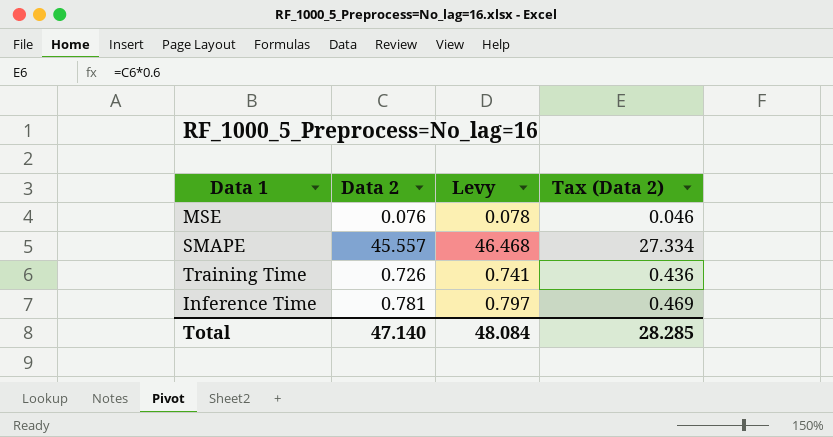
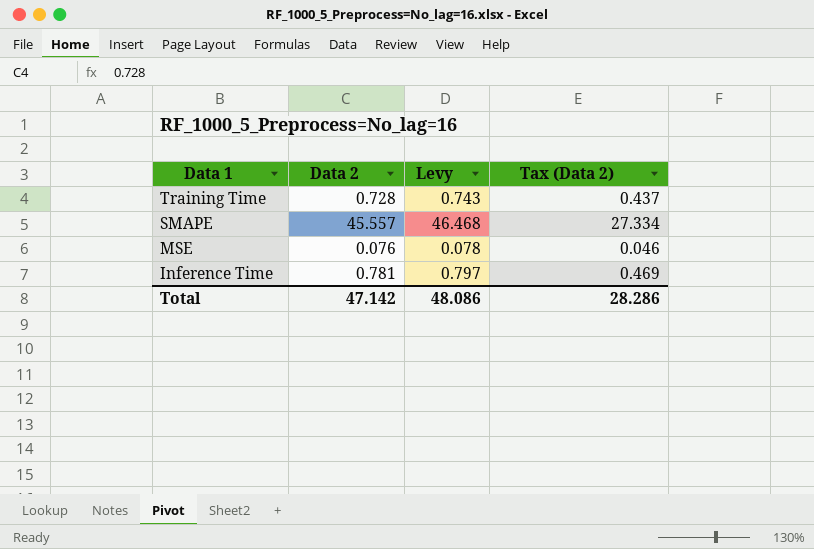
row order: none -> Data 1 descending
Training Time | Data 2: 0.726 -> 0.728
Training Time | Levy: 0.741 -> 0.743
Training Time | Tax (Data 2): 0.436 -> 0.437
Total | Data 2: 47.140 -> 47.142
Total | Levy: 48.084 -> 48.086
Total | Tax (Data 2): 28.285 -> 28.286

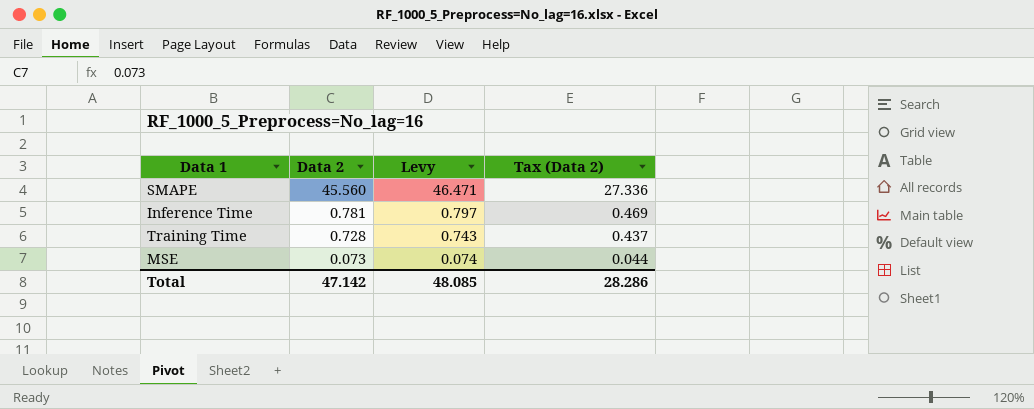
row order: Data 1 descending -> Data 2 descending
SMAPE | Data 2: 45.557 -> 45.560
SMAPE | Levy: 46.468 -> 46.471
SMAPE | Tax (Data 2): 27.334 -> 27.336
MSE | Data 2: 0.076 -> 0.073
MSE | Levy: 0.078 -> 0.074
MSE | Tax (Data 2): 0.046 -> 0.044
Total | Levy: 48.086 -> 48.085

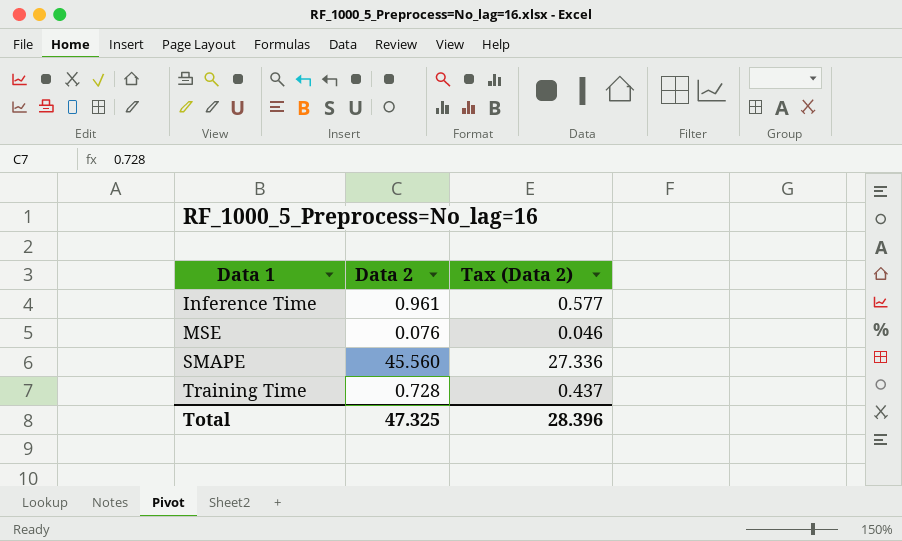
row order: Data 2 descending -> Data 1 ascending
column Levy | formula: [Data 2] * 1.02 -> none
Inference Time | Data 2: 0.781 -> 0.961
Inference Time | Tax (Data 2): 0.469 -> 0.577
MSE | Data 2: 0.073 -> 0.076
MSE | Tax (Data 2): 0.044 -> 0.046
Total | Data 2: 47.142 -> 47.325
Total | Tax (Data 2): 28.286 -> 28.396

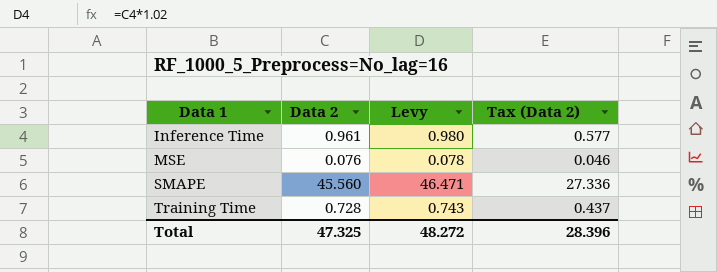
column Levy | formula: none -> [Data 2] * 1.02

